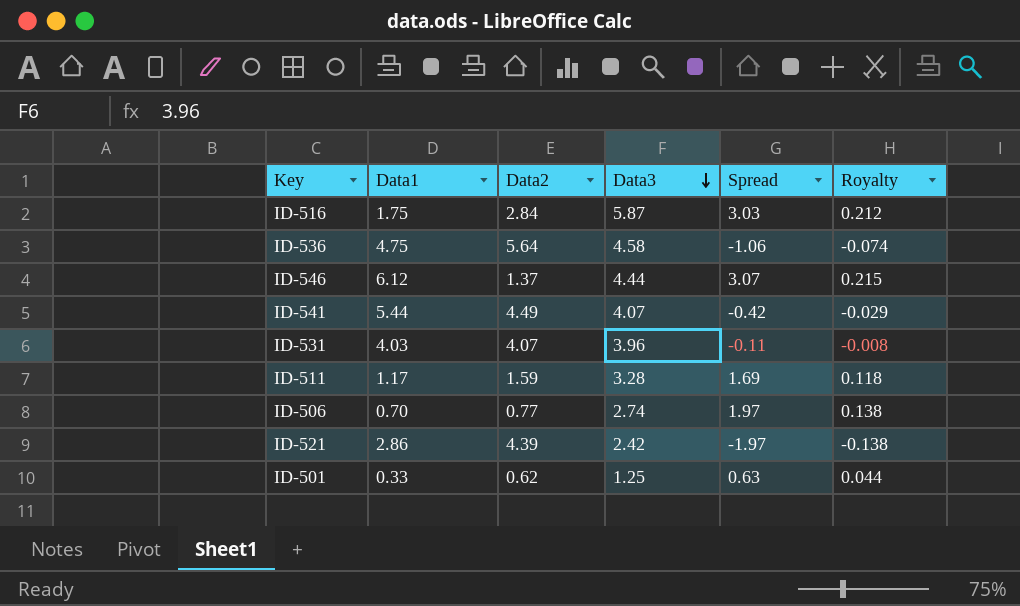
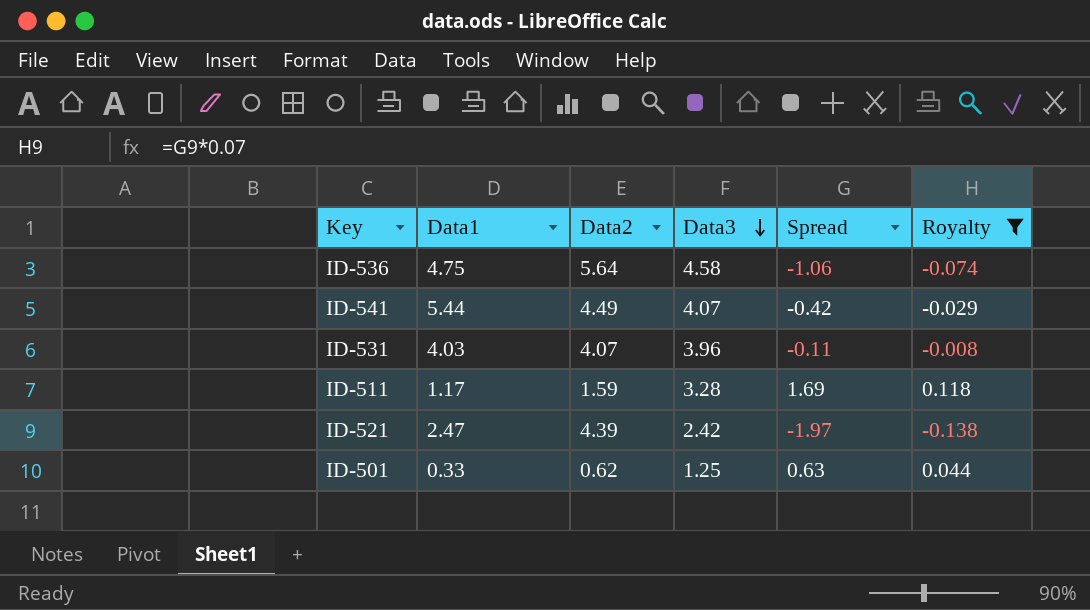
filter: none -> Royalty <= 0.118
ID-521 | Data1: 2.86 -> 2.47

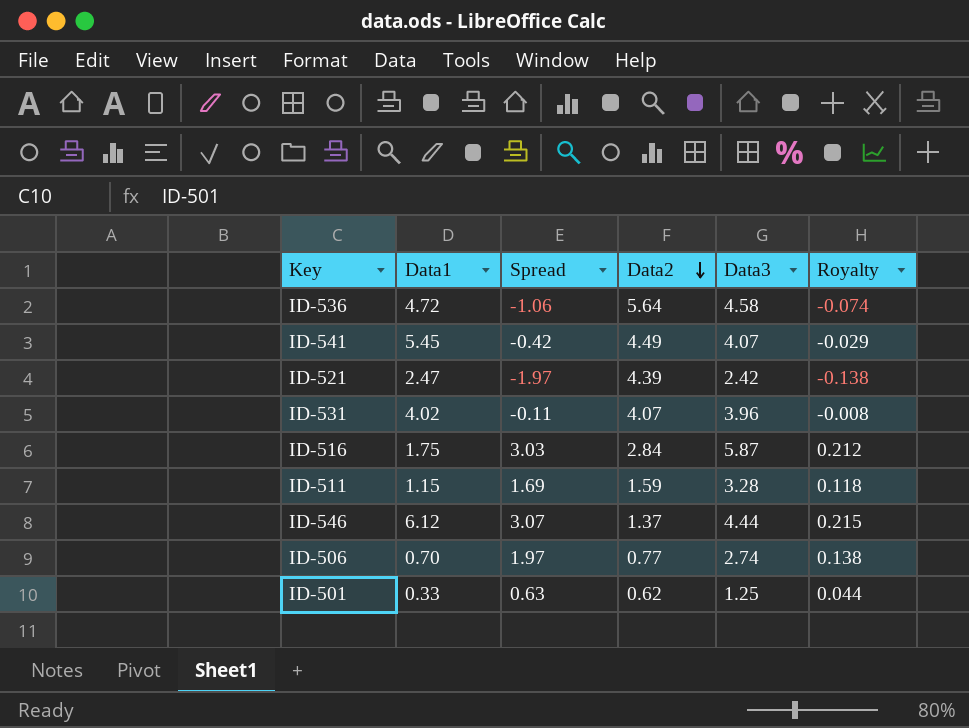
filter: Royalty <= 0.118 -> none
row order: Data3 descending -> Data2 descending
column Spread | position: 5 -> 3
ID-536 | Data1: 4.75 -> 4.72
ID-541 | Data1: 5.44 -> 5.45
ID-531 | Data1: 4.03 -> 4.02
ID-511 | Data1: 1.17 -> 1.15

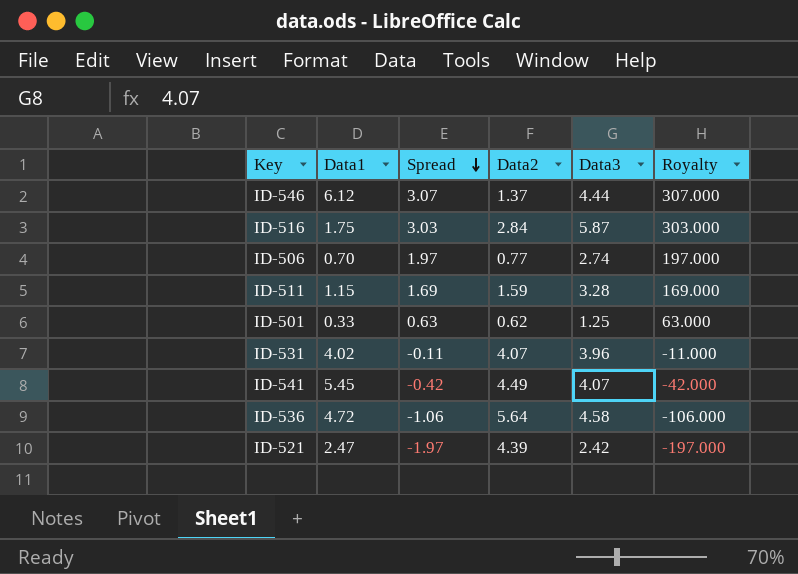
row order: Data2 descending -> Spread descending
column Royalty | formula: [Spread] * 0.07 -> [Spread] * 100

